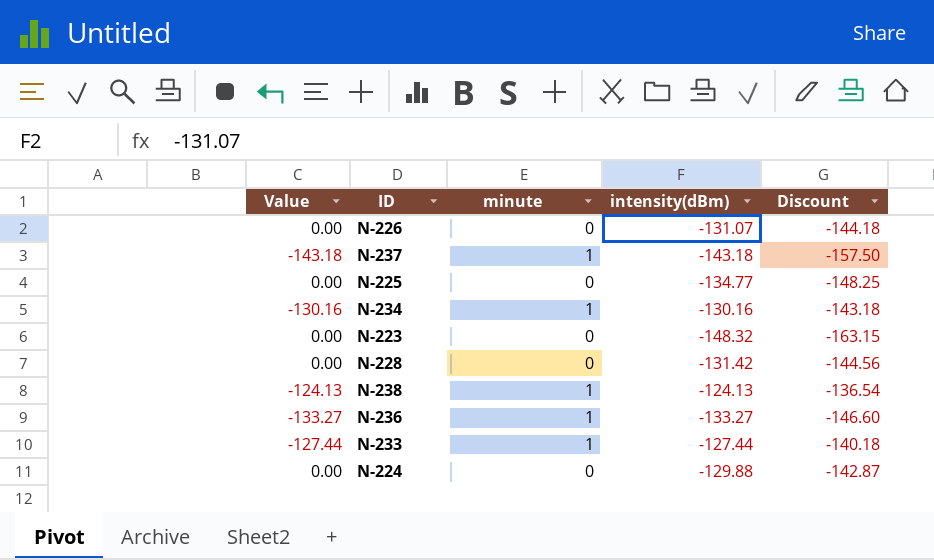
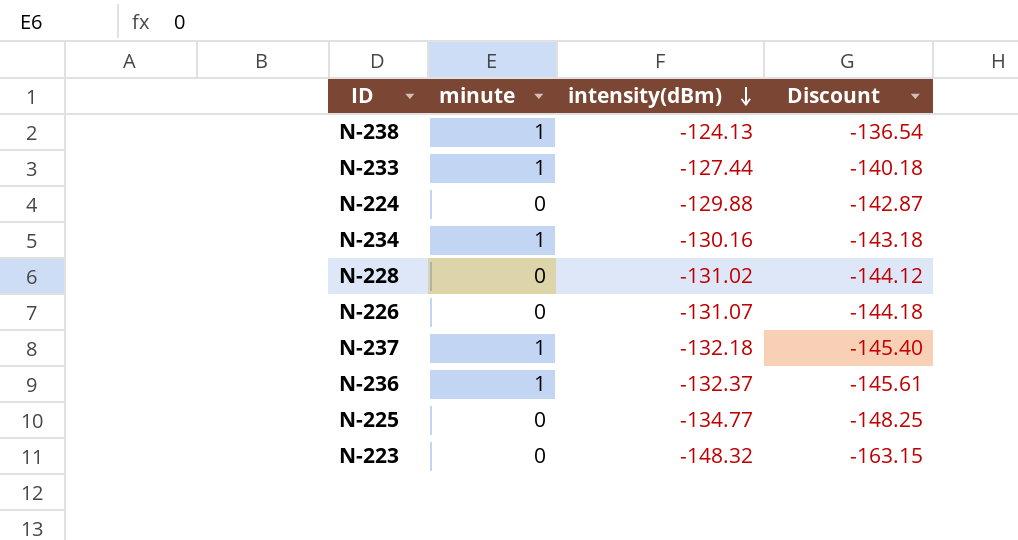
row order: none -> intensity(dBm) descending
column Value | formula: [minute] * [intensity(dBm)] -> none
N-228 | intensity(dBm): -131.42 -> -131.02
N-228 | Discount: -144.56 -> -144.12
N-237 | intensity(dBm): -143.18 -> -132.18
N-237 | Discount: -157.50 -> -145.40
N-236 | intensity(dBm): -133.27 -> -132.37
N-236 | Discount: -146.60 -> -145.61

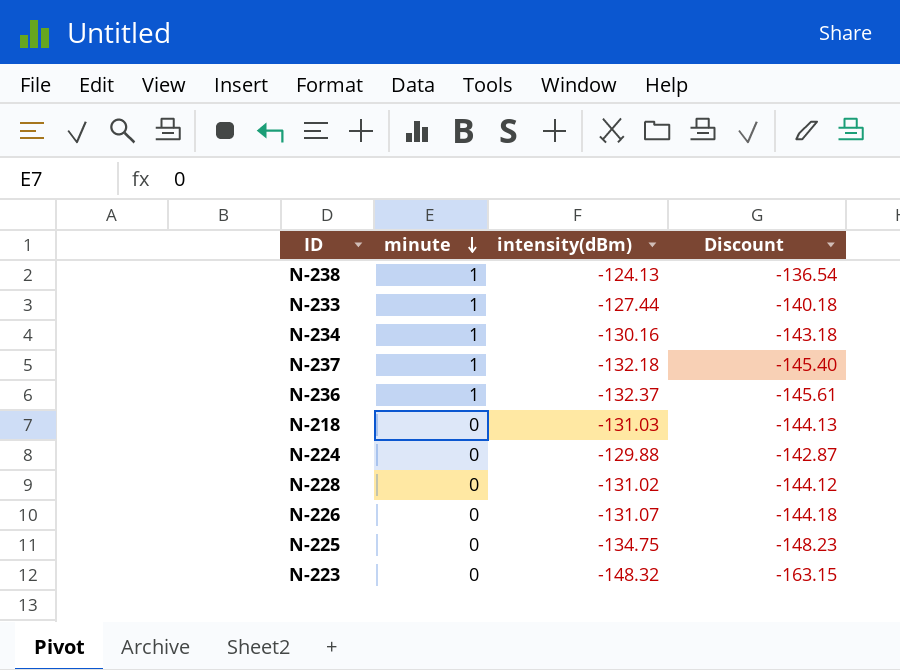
row order: intensity(dBm) descending -> minute descending
row N-218: none -> 0 | -131.03 | -144.13
N-225 | intensity(dBm): -134.77 -> -134.75
N-225 | Discount: -148.25 -> -148.23

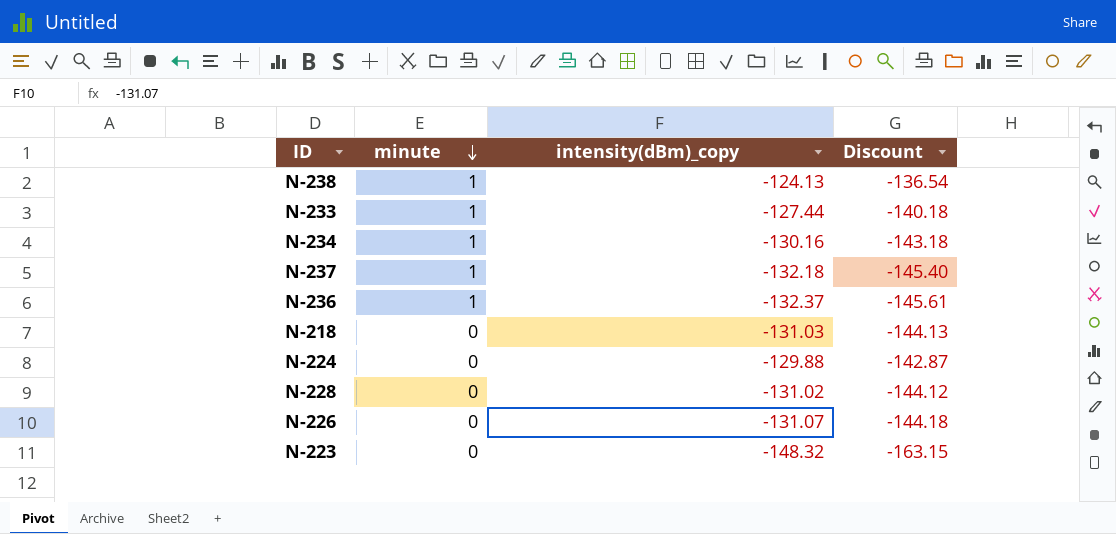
column name: intensity(dBm) -> intensity(dBm)_copy
row N-225: 0 | -134.75 | -148.23 -> none

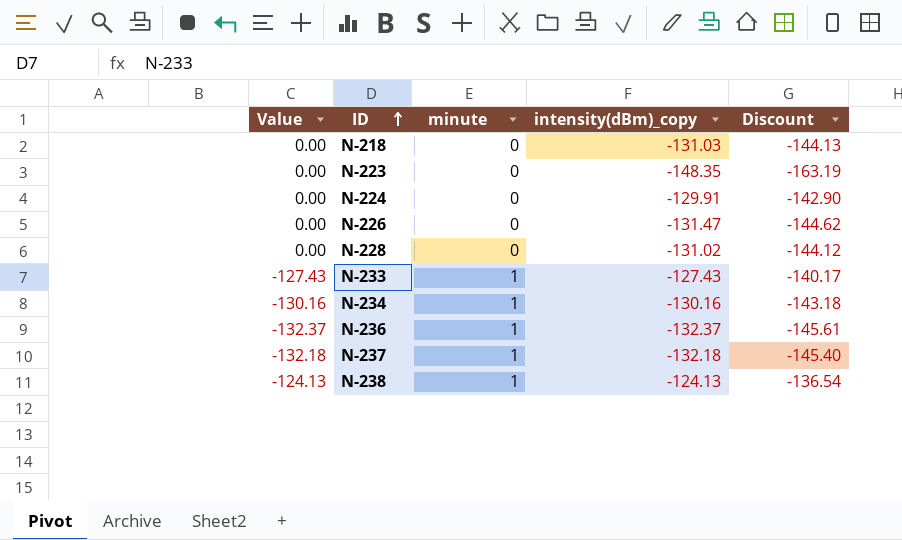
row order: minute descending -> ID ascending
column Value | formula: none -> [minute] * [intensity(dBm)_copy]
N-223 | intensity(dBm)_copy: -148.32 -> -148.35
N-223 | Discount: -163.15 -> -163.19
N-224 | intensity(dBm)_copy: -129.88 -> -129.91
N-224 | Discount: -142.87 -> -142.90
N-226 | intensity(dBm)_copy: -131.07 -> -131.47
N-226 | Discount: -144.18 -> -144.62
N-233 | intensity(dBm)_copy: -127.44 -> -127.43
N-233 | Discount: -140.18 -> -140.17

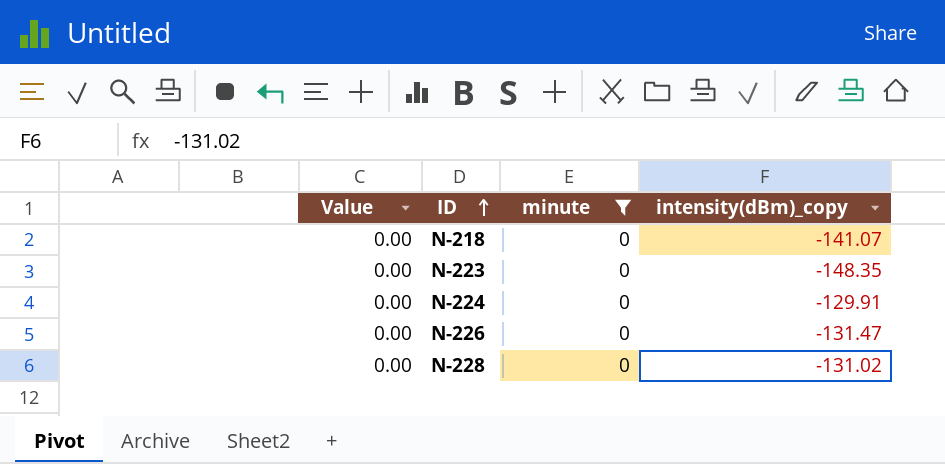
filter: none -> minute = 0
column Discount | formula: [intensity(dBm)_copy] * 1.1 -> none
N-218 | intensity(dBm)_copy: -131.03 -> -141.07

